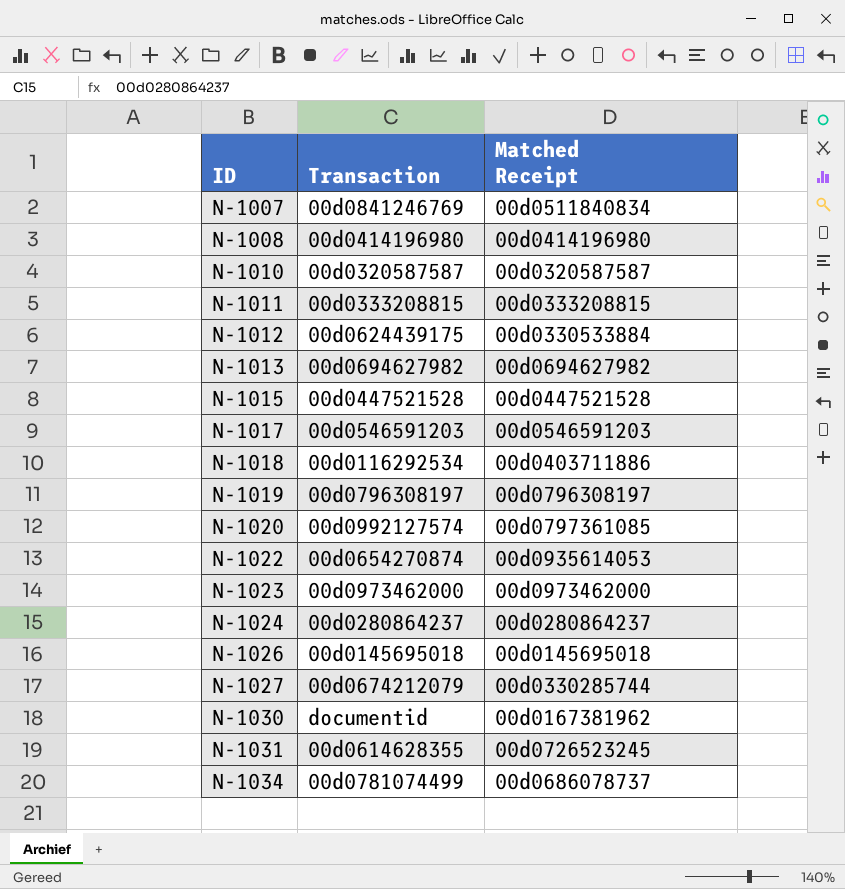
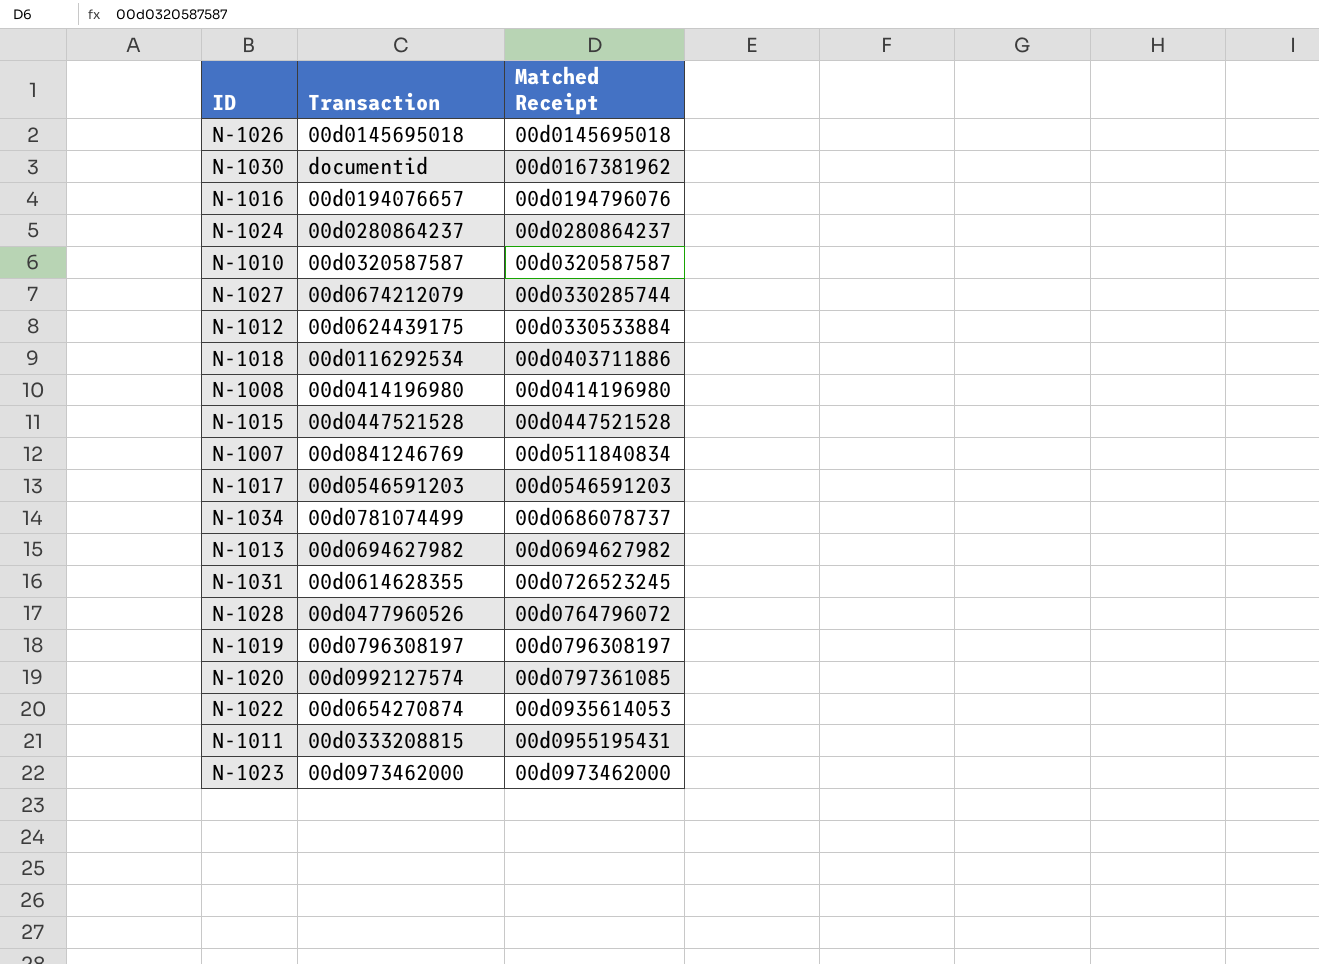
row order: ID ascending -> Matched Receipt ascending
row N-1016: none -> 00d0194076657 | 00d0194796076
row N-1028: none -> 00d0477960526 | 00d0764796072
N-1011 | Matched Receipt: 00d0333208815 -> 00d0955195431

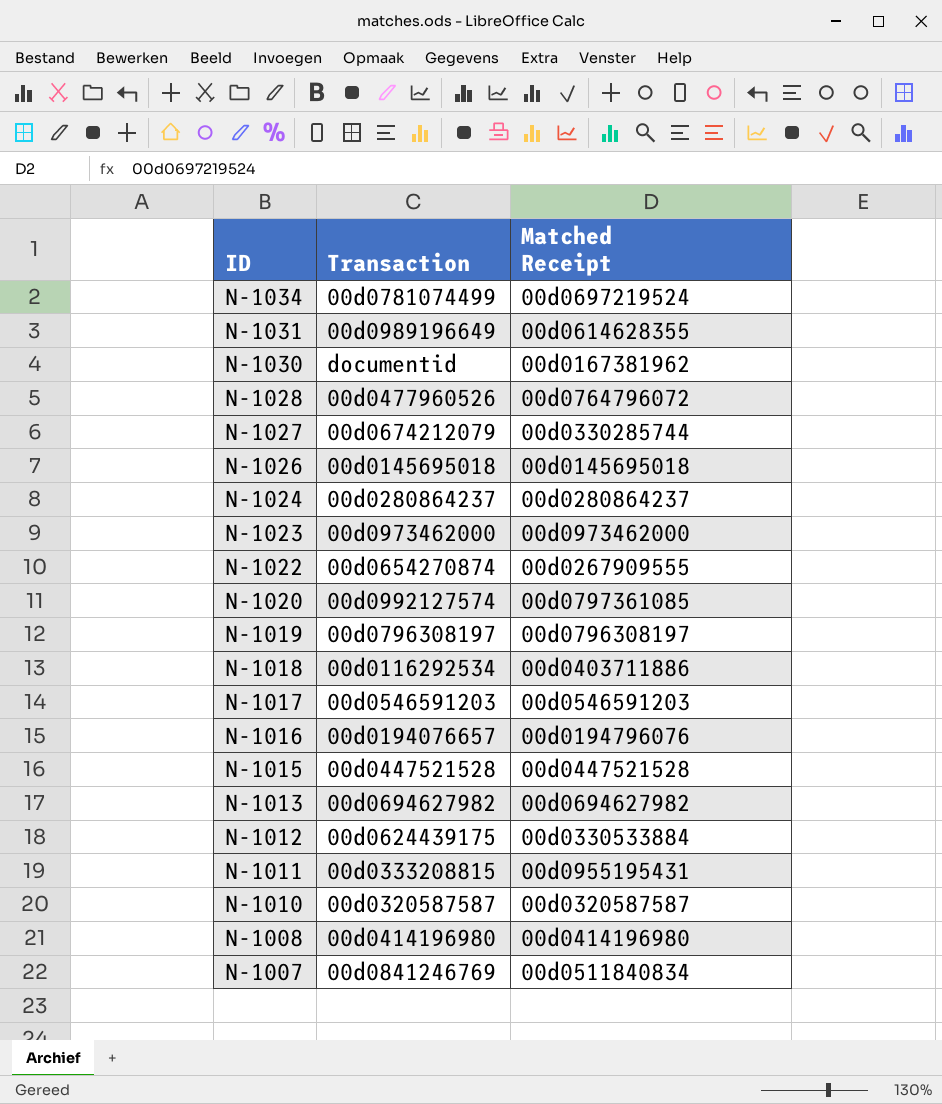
row order: Matched Receipt ascending -> ID descending
N-1034 | Matched Receipt: 00d0686078737 -> 00d0697219524
N-1031 | Transaction: 00d0614628355 -> 00d0989196649
N-1031 | Matched Receipt: 00d0726523245 -> 00d0614628355
N-1022 | Matched Receipt: 00d0935614053 -> 00d0267909555

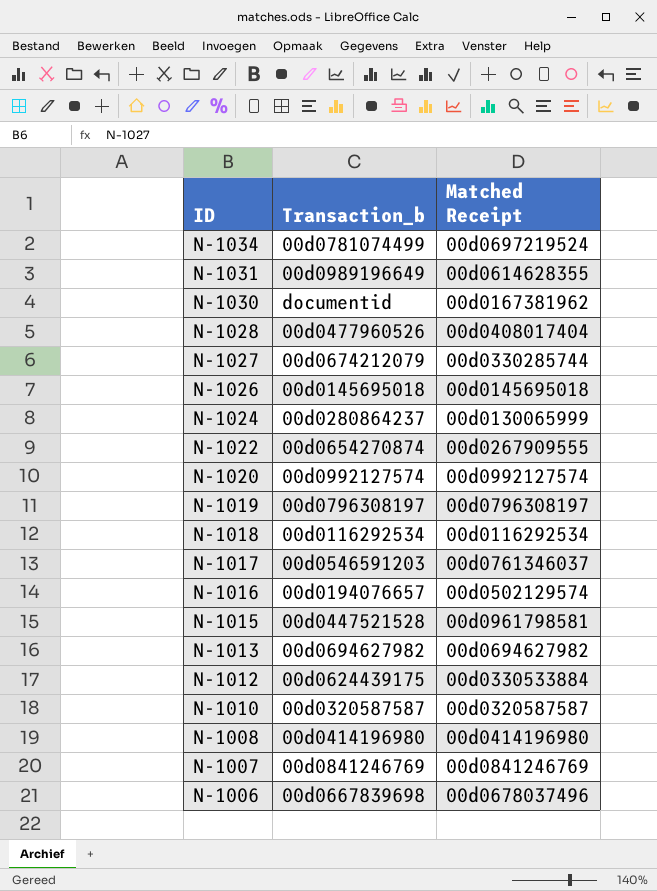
column name: Transaction -> Transaction_b
row N-1023: 00d0973462000 | 00d0973462000 -> none
row N-1011: 00d0333208815 | 00d0955195431 -> none
N-1028 | Matched Receipt: 00d0764796072 -> 00d0408017404
N-1024 | Matched Receipt: 00d0280864237 -> 00d0130065999
N-1020 | Matched Receipt: 00d0797361085 -> 00d0992127574
N-1018 | Matched Receipt: 00d0403711886 -> 00d0116292534
N-1017 | Matched Receipt: 00d0546591203 -> 00d0761346037
N-1016 | Matched Receipt: 00d0194796076 -> 00d0502129574
N-1015 | Matched Receipt: 00d0447521528 -> 00d0961798581
N-1007 | Matched Receipt: 00d0511840834 -> 00d0841246769
row N-1006: none -> 00d0667839698 | 00d0678037496

